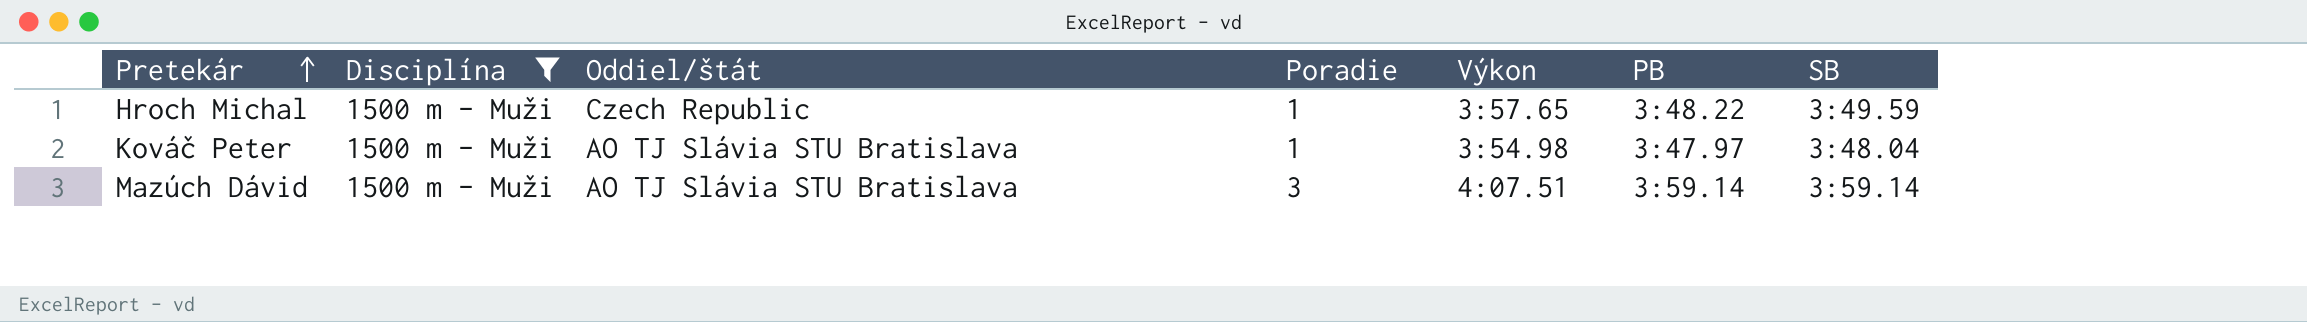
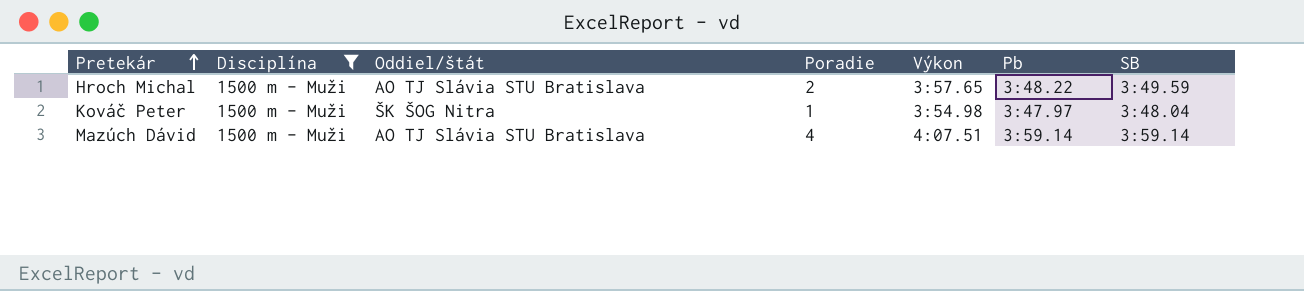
column name: PB -> Pb
Hroch Michal | Oddiel/štát: Czech Republic -> AO TJ Slávia STU Bratislava
Hroch Michal | Poradie: 1 -> 2
Kováč Peter | Oddiel/štát: AO TJ Slávia STU Bratislava -> ŠK ŠOG Nitra
Mazúch Dávid | Poradie: 3 -> 4

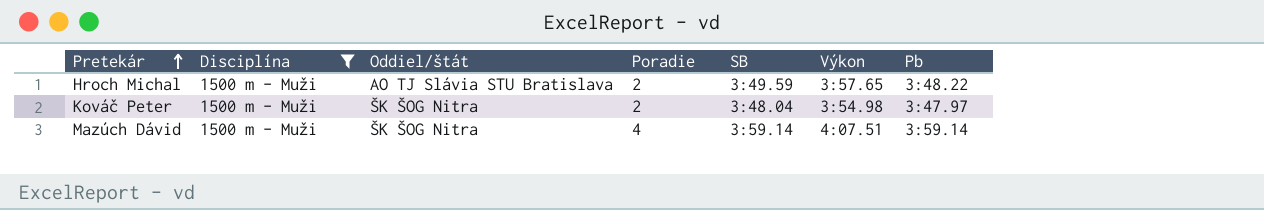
column SB | position: 7 -> 5
Kováč Peter | Poradie: 1 -> 2
Mazúch Dávid | Oddiel/štát: AO TJ Slávia STU Bratislava -> ŠK ŠOG Nitra

